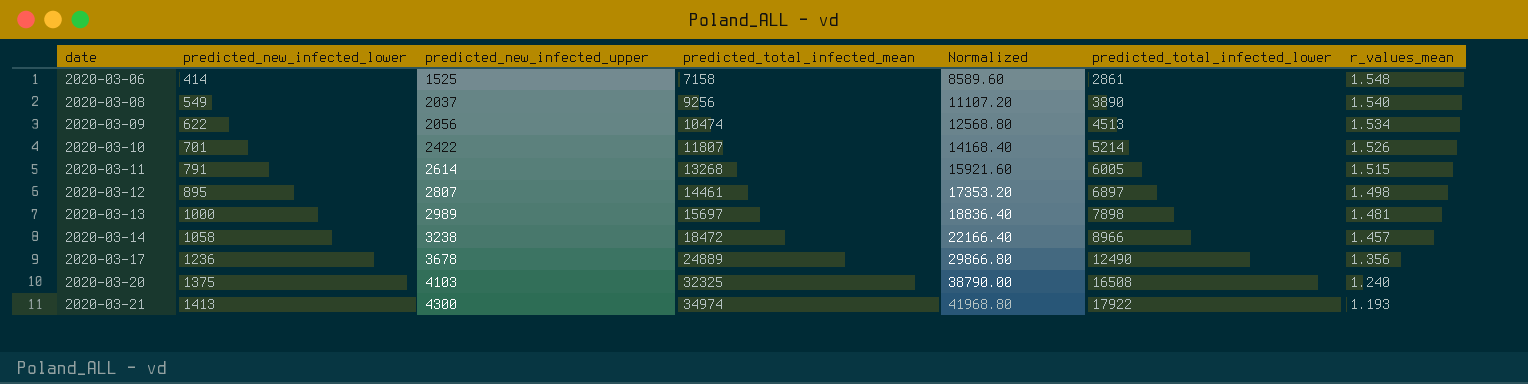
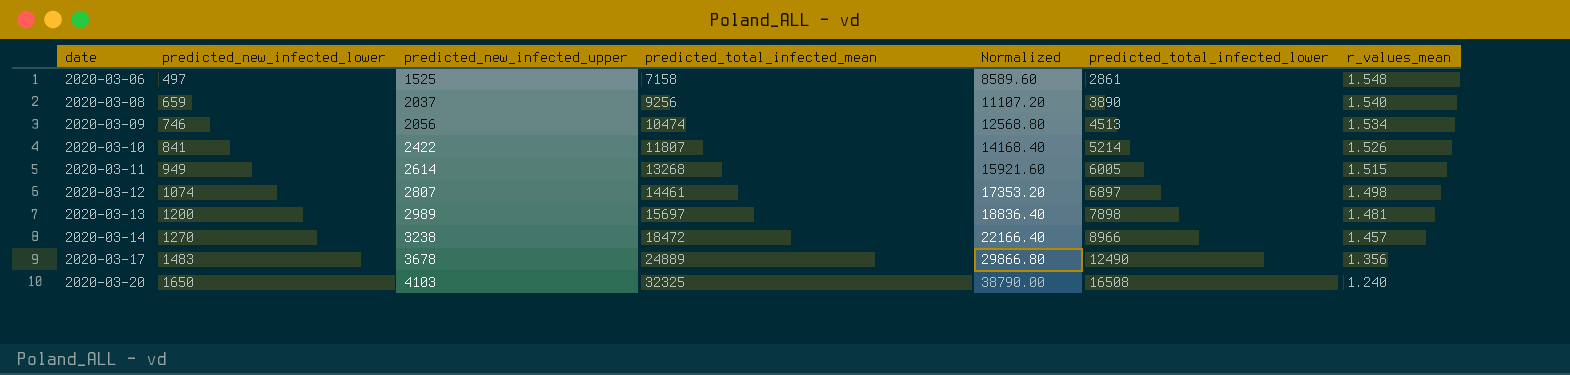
row 2020-03-21: 1413 | 4300 | 34974 | 41968.80 | 17922 | 1.193 -> none
2020-03-06 | predicted_new_infected_lower: 414 -> 497
2020-03-08 | predicted_new_infected_lower: 549 -> 659
2020-03-09 | predicted_new_infected_lower: 622 -> 746
2020-03-10 | predicted_new_infected_lower: 701 -> 841
2020-03-11 | predicted_new_infected_lower: 791 -> 949
2020-03-12 | predicted_new_infected_lower: 895 -> 1074
2020-03-13 | predicted_new_infected_lower: 1000 -> 1200
2020-03-14 | predicted_new_infected_lower: 1058 -> 1270
2020-03-17 | predicted_new_infected_lower: 1236 -> 1483
2020-03-20 | predicted_new_infected_lower: 1375 -> 1650

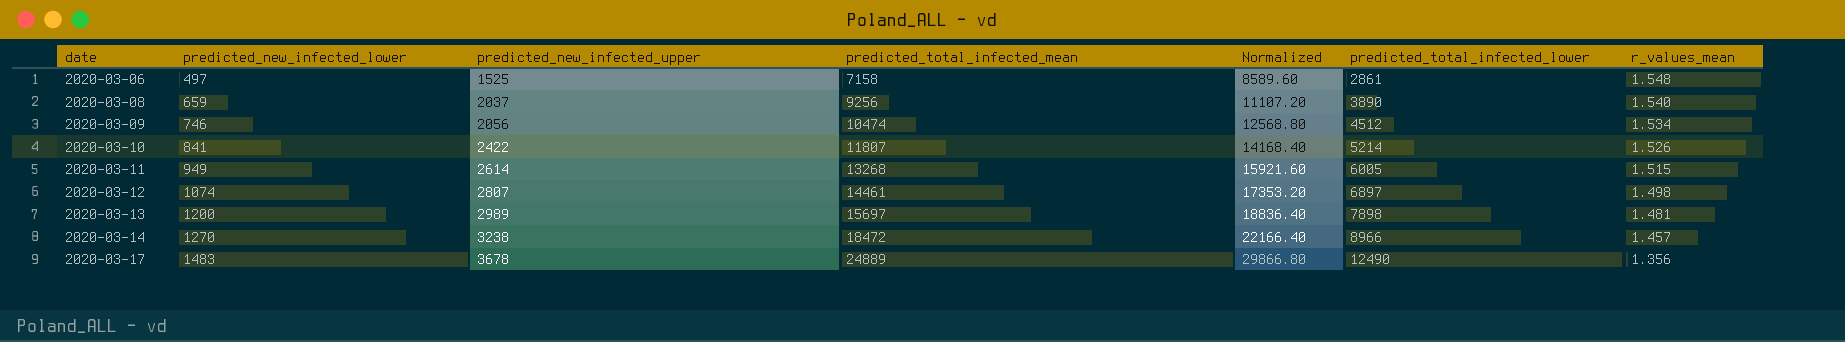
row 2020-03-20: 1650 | 4103 | 32325 | 38790.00 | 16508 | 1.240 -> none
2020-03-09 | predicted_total_infected_lower: 4513 -> 4512

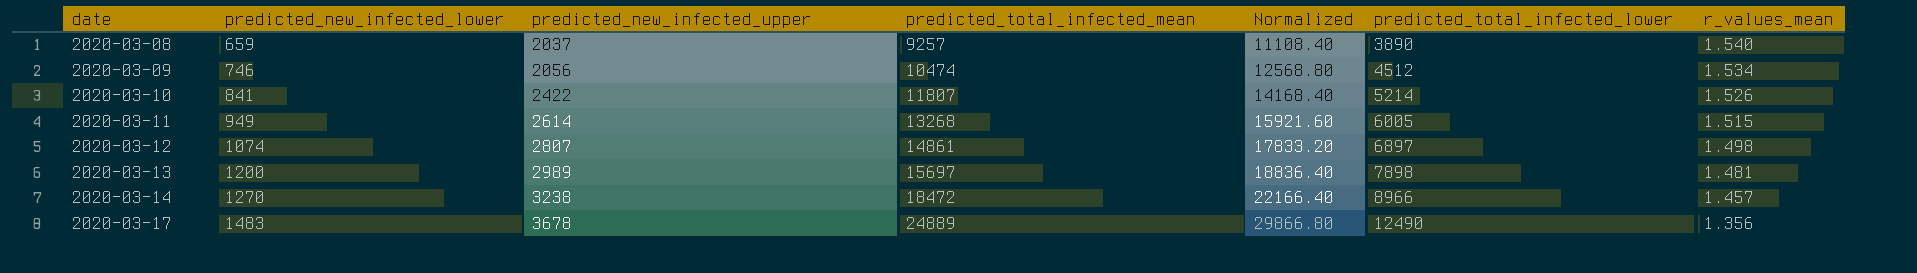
row 2020-03-06: 497 | 1525 | 7158 | 8589.60 | 2861 | 1.548 -> none
2020-03-08 | predicted_total_infected_mean: 9256 -> 9257
2020-03-08 | Normalized: 11107.20 -> 11108.40
2020-03-12 | predicted_total_infected_mean: 14461 -> 14861
2020-03-12 | Normalized: 17353.20 -> 17833.20

